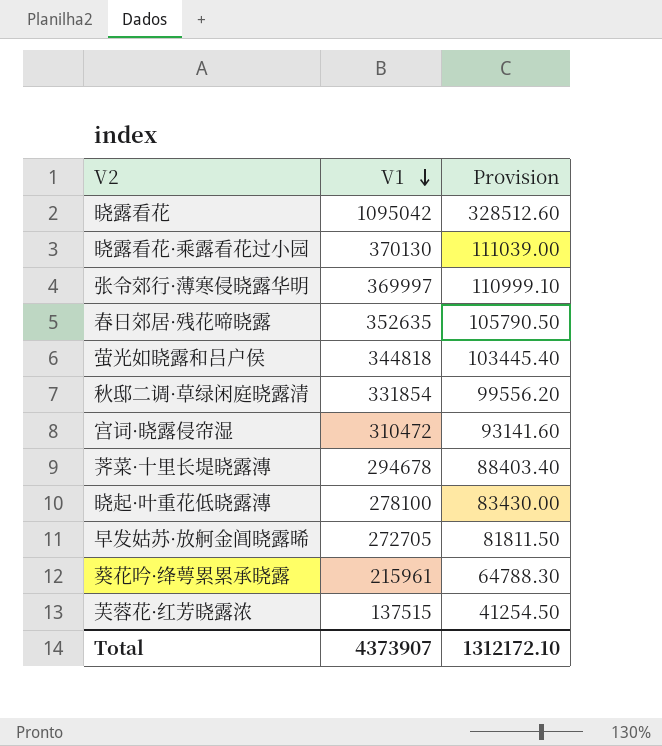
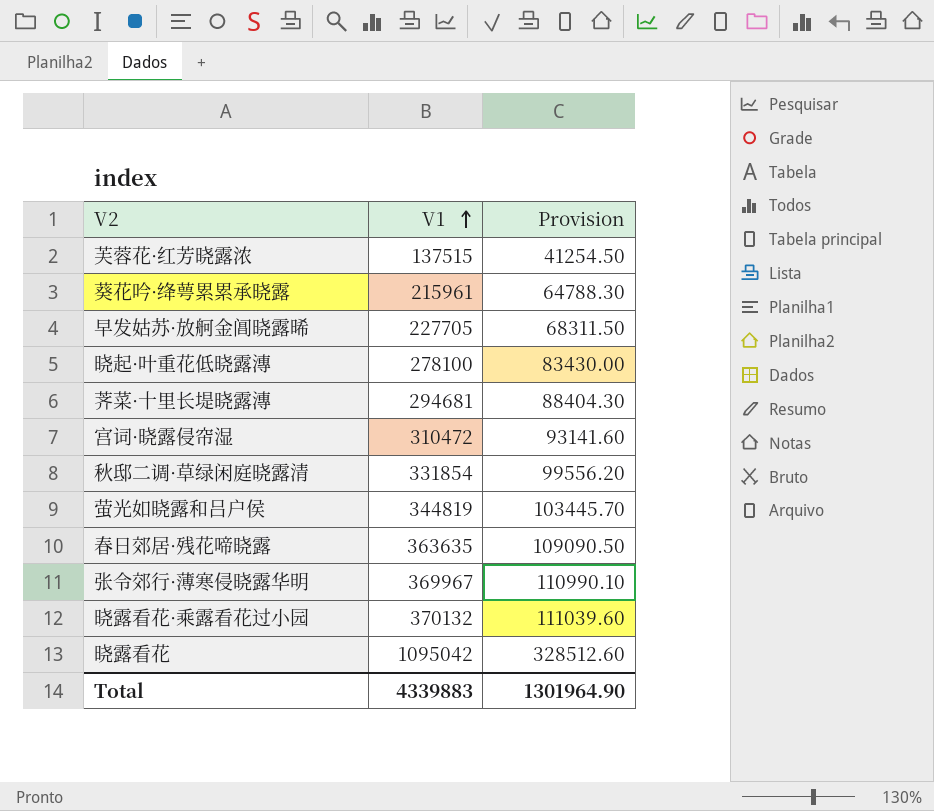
row order: V1 descending -> V1 ascending
早发姑苏·放舸金阊晓露晞 | V1: 272705 -> 227705
早发姑苏·放舸金阊晓露晞 | Provision: 81811.50 -> 68311.50
荠菜·十里长堤晓露漙 | V1: 294678 -> 294681
荠菜·十里长堤晓露漙 | Provision: 88403.40 -> 88404.30
萤光如晓露和吕户侯 | V1: 344818 -> 344819
萤光如晓露和吕户侯 | Provision: 103445.40 -> 103445.70
春日郊居·残花啼晓露 | V1: 352635 -> 363635
春日郊居·残花啼晓露 | Provision: 105790.50 -> 109090.50
张令郊行·薄寒侵晓露华明 | V1: 369997 -> 369967
张令郊行·薄寒侵晓露华明 | Provision: 110999.10 -> 110990.10
晓露看花·乘露看花过小园 | V1: 370130 -> 370132
晓露看花·乘露看花过小园 | Provision: 111039.00 -> 111039.60
Total | V1: 4373907 -> 4339883
Total | Provision: 1312172.10 -> 1301964.90

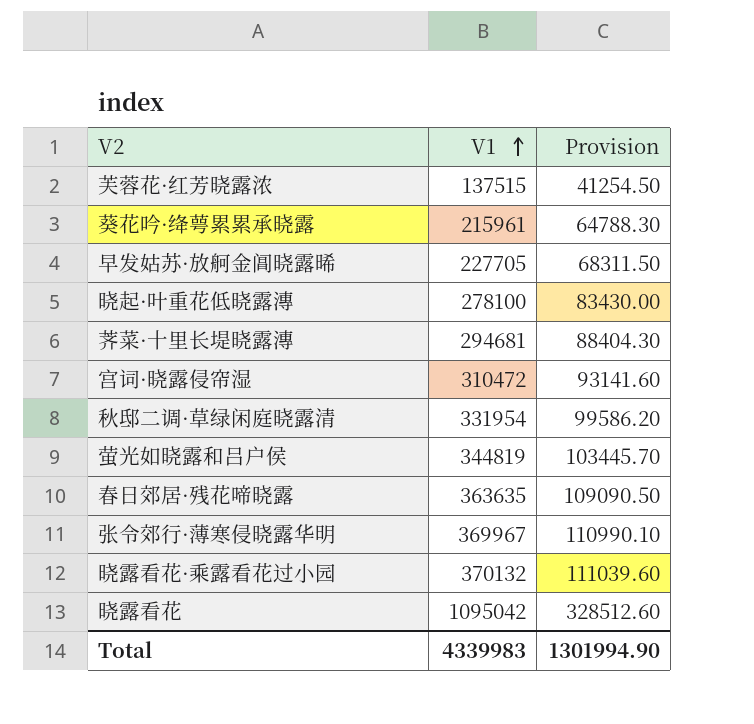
秋邸二调·草绿闲庭晓露清 | V1: 331854 -> 331954
秋邸二调·草绿闲庭晓露清 | Provision: 99556.20 -> 99586.20
Total | V1: 4339883 -> 4339983
Total | Provision: 1301964.90 -> 1301994.90

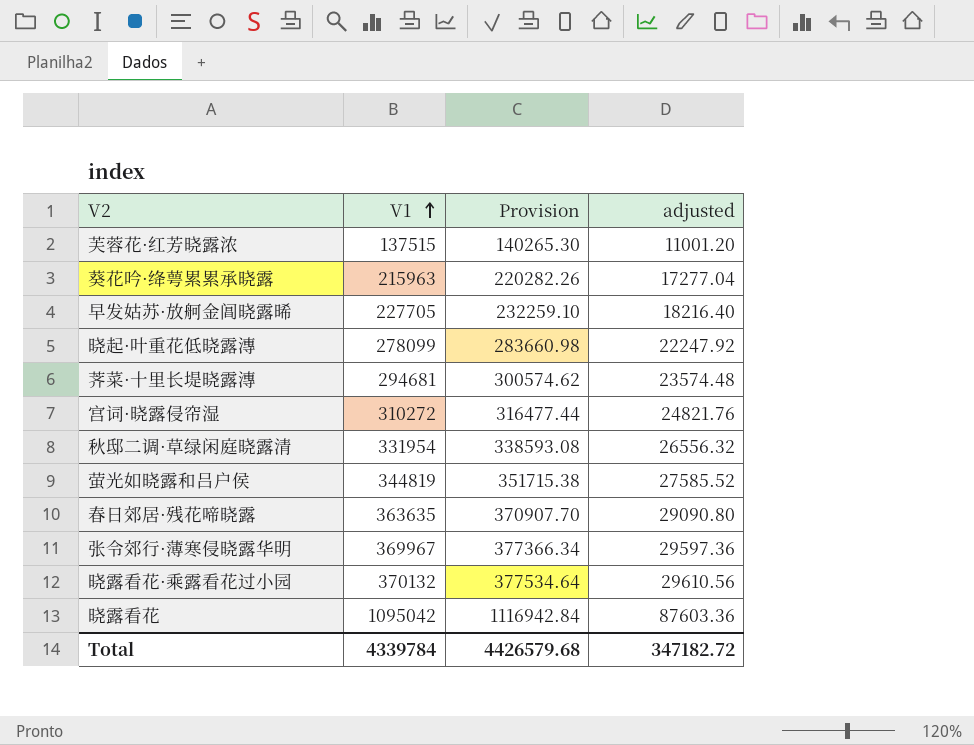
column Provision | formula: [V1] * 0.3 -> [V1] * 1.02
column adjusted | formula: none -> [V1] * 0.08
葵花吟·绛萼累累承晓露 | V1: 215961 -> 215963
晓起·叶重花低晓露漙 | V1: 278100 -> 278099
宫词·晓露侵帘湿 | V1: 310472 -> 310272
Total | V1: 4339983 -> 4339784
Total | Provision: 1301994.90 -> 4426579.68

